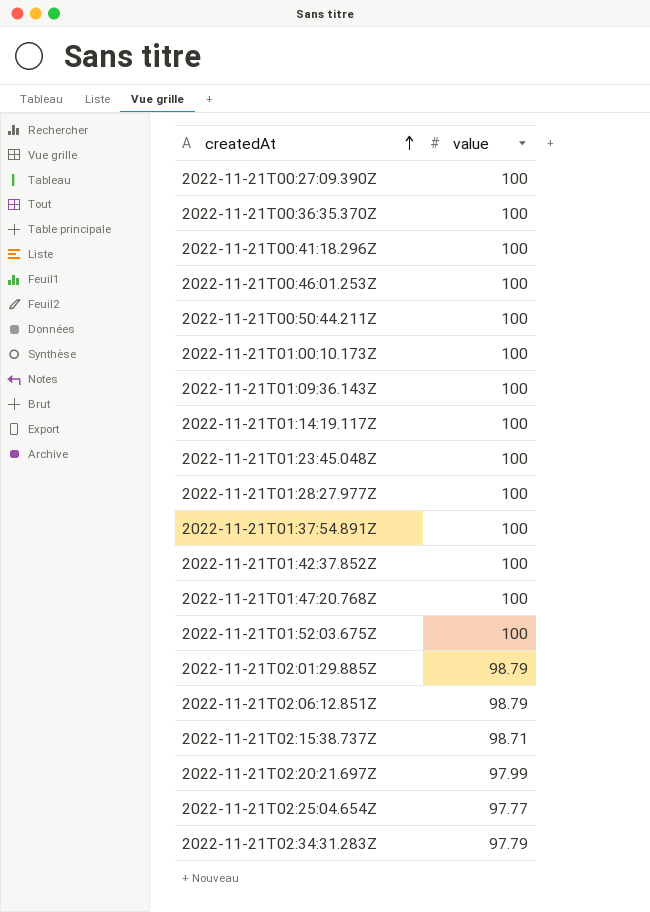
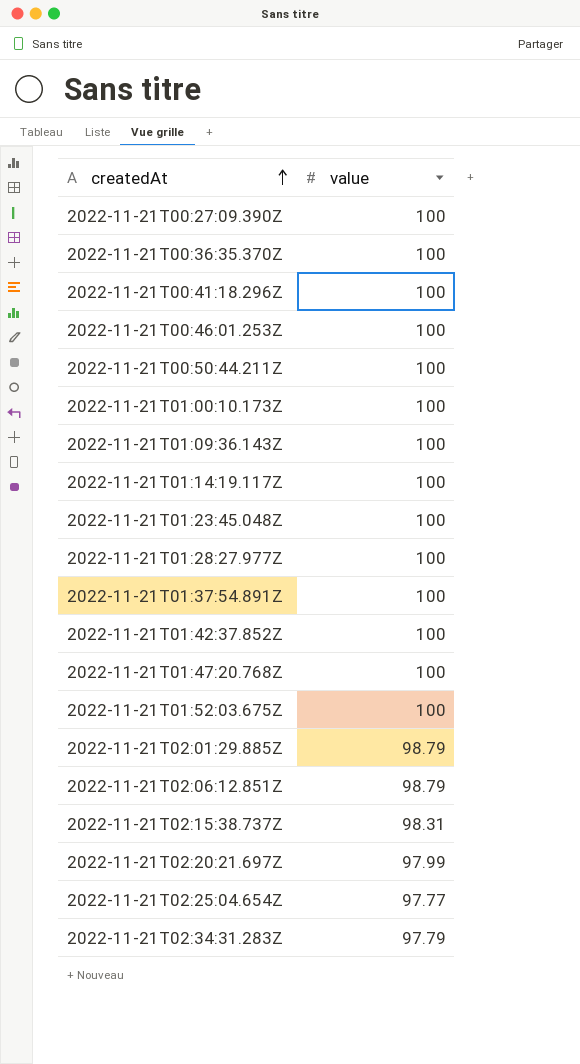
2022-11-21T02:15:38.737Z | value: 98.71 -> 98.31

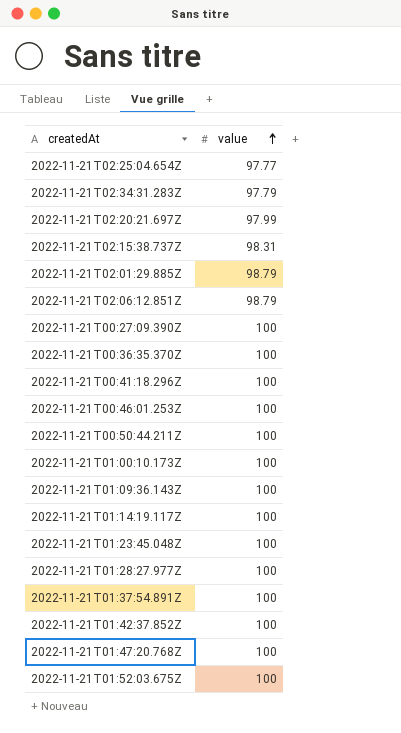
row order: createdAt ascending -> value ascending

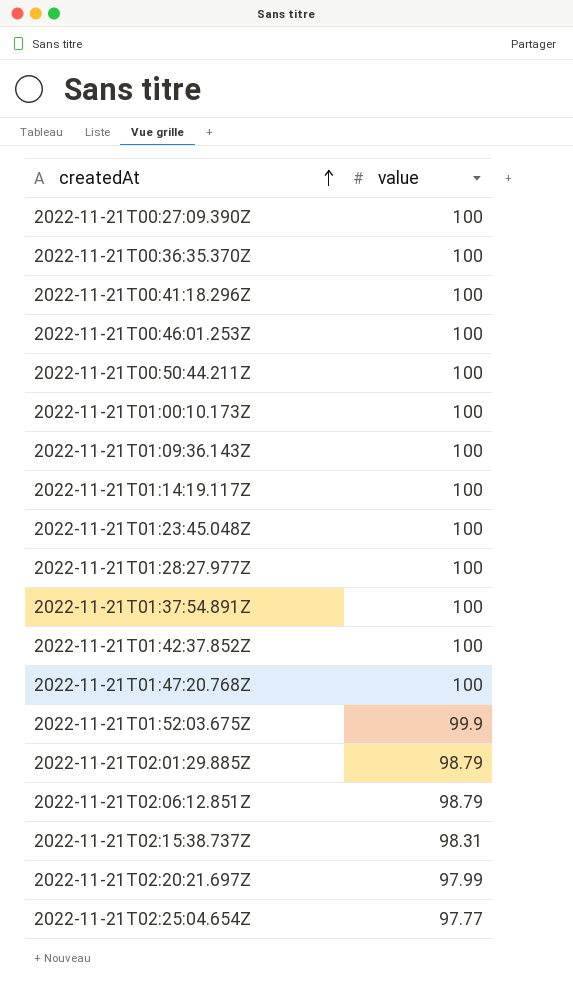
row order: value ascending -> createdAt ascending
row 2022-11-21T02:34:31.283Z: 97.79 -> none
2022-11-21T01:52:03.675Z | value: 100 -> 99.9

